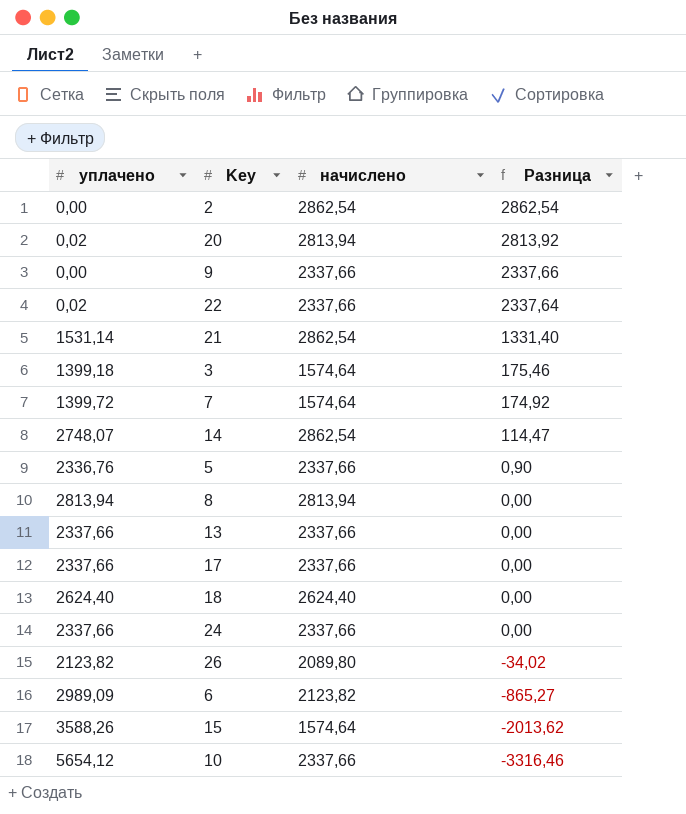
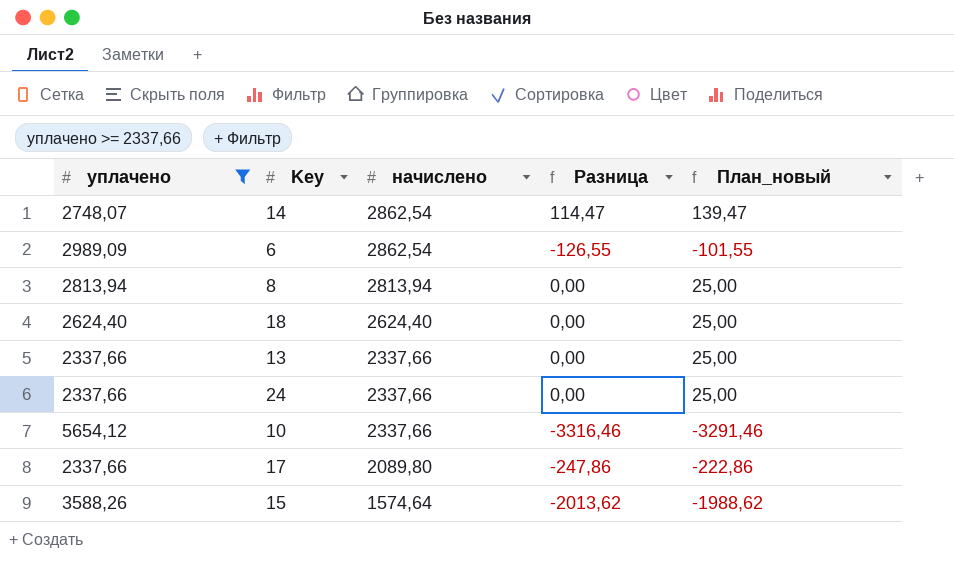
filter: none -> уплачено >= 2337,66
row order: Разница descending -> начислено descending
column План_новый | formula: none -> [Разница] + 25
6 | начислено: 2123,82 -> 2862,54
6 | Разница: -865,27 -> -126,55
17 | начислено: 2337,66 -> 2089,80
17 | Разница: 0,00 -> -247,86

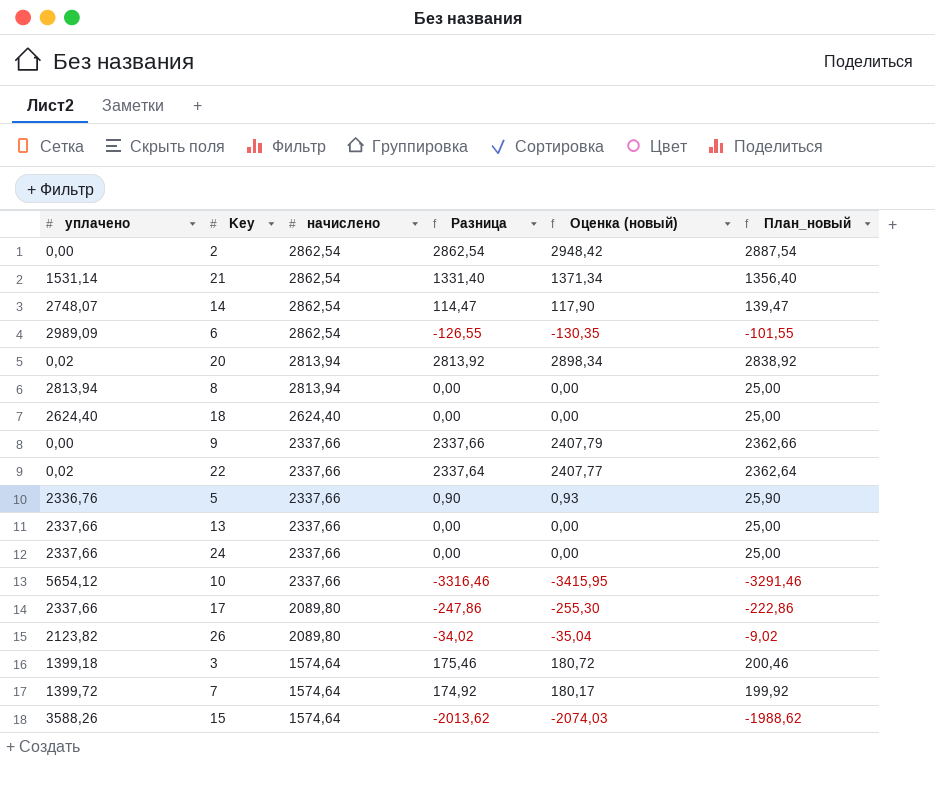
filter: уплачено >= 2337,66 -> none
column Оценка (новый) | formula: none -> [Разница] * 1,03

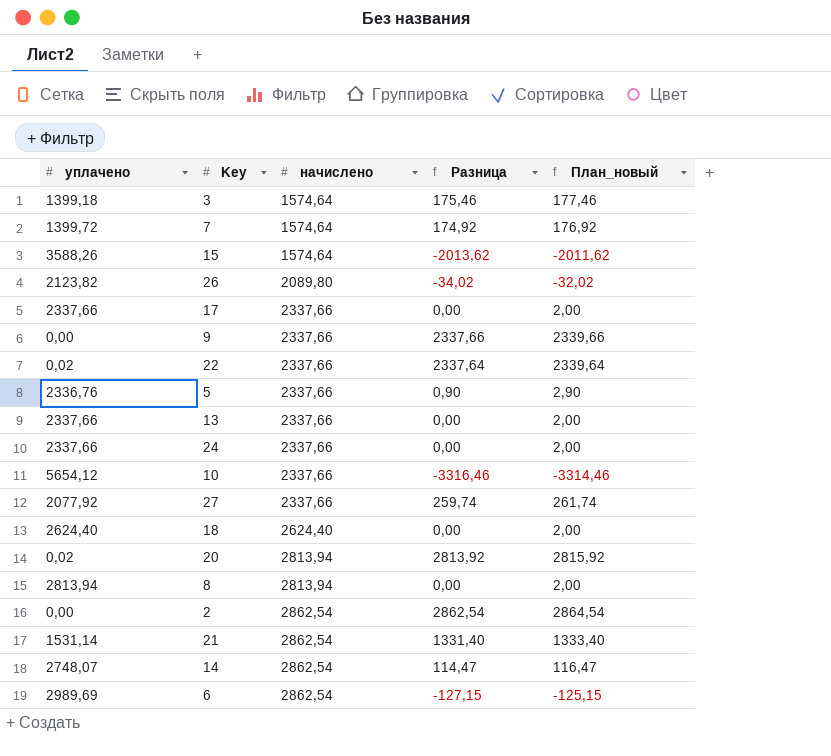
row order: начислено descending -> начислено ascending
column Оценка (новый) | formula: [Разница] * 1,03 -> none
column План_новый | formula: [Разница] + 25 -> [Разница] + 2
17 | начислено: 2089,80 -> 2337,66
17 | Разница: -247,86 -> 0,00
row 27: none -> 2077,92 | 2337,66 | 259,74 | 261,74
6 | уплачено: 2989,09 -> 2989,69
6 | Разница: -126,55 -> -127,15

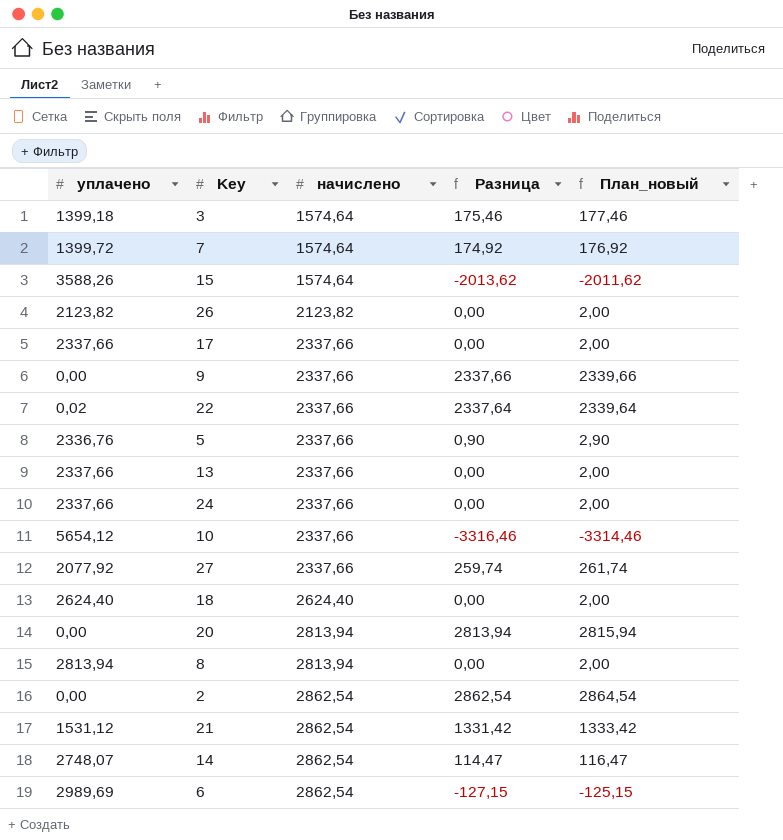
26 | начислено: 2089,80 -> 2123,82
26 | Разница: -34,02 -> 0,00
26 | План_новый: -32,02 -> 2,00
20 | уплачено: 0,02 -> 0,00
20 | Разница: 2813,92 -> 2813,94
20 | План_новый: 2815,92 -> 2815,94
21 | уплачено: 1531,14 -> 1531,12
21 | Разница: 1331,40 -> 1331,42
21 | План_новый: 1333,40 -> 1333,42

